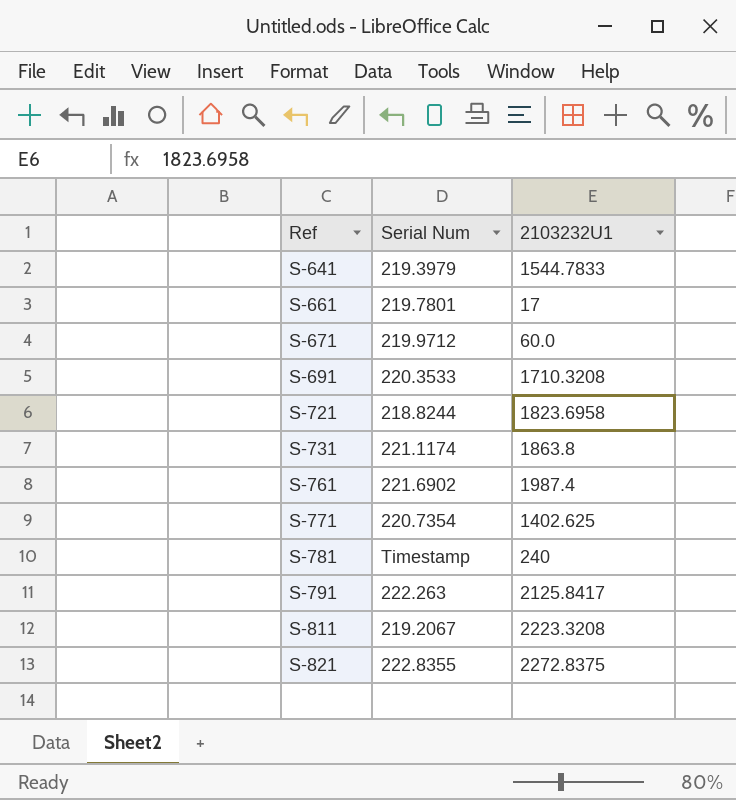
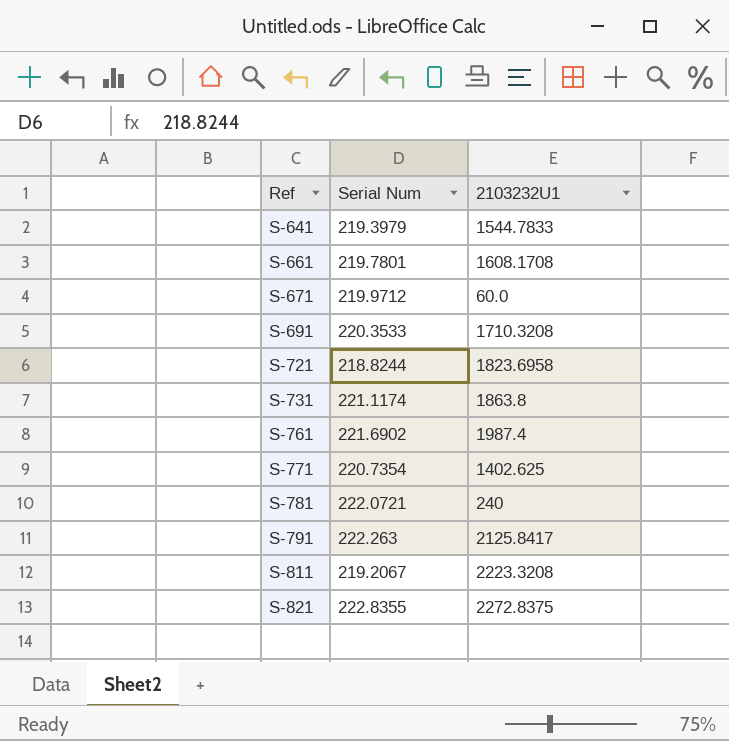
S-661 | 2103232U1: 17 -> 1608.1708
S-781 | Serial Num: Timestamp -> 222.0721

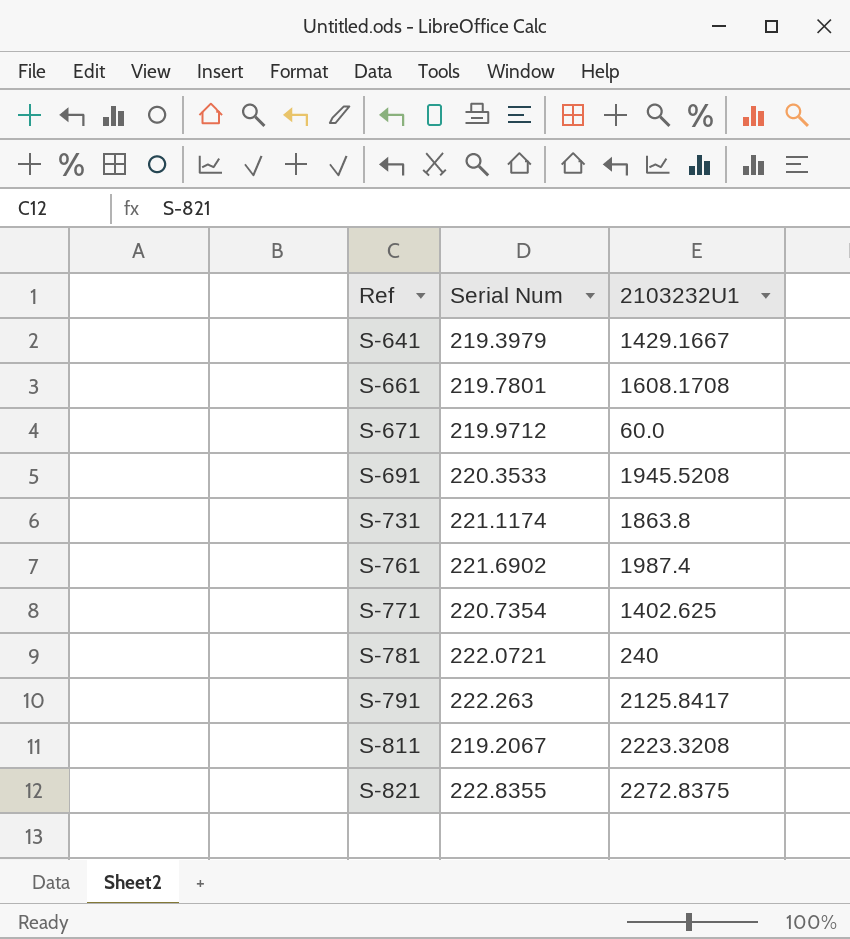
row S-721: 218.8244 | 1823.6958 -> none
S-641 | 2103232U1: 1544.7833 -> 1429.1667
S-691 | 2103232U1: 1710.3208 -> 1945.5208

